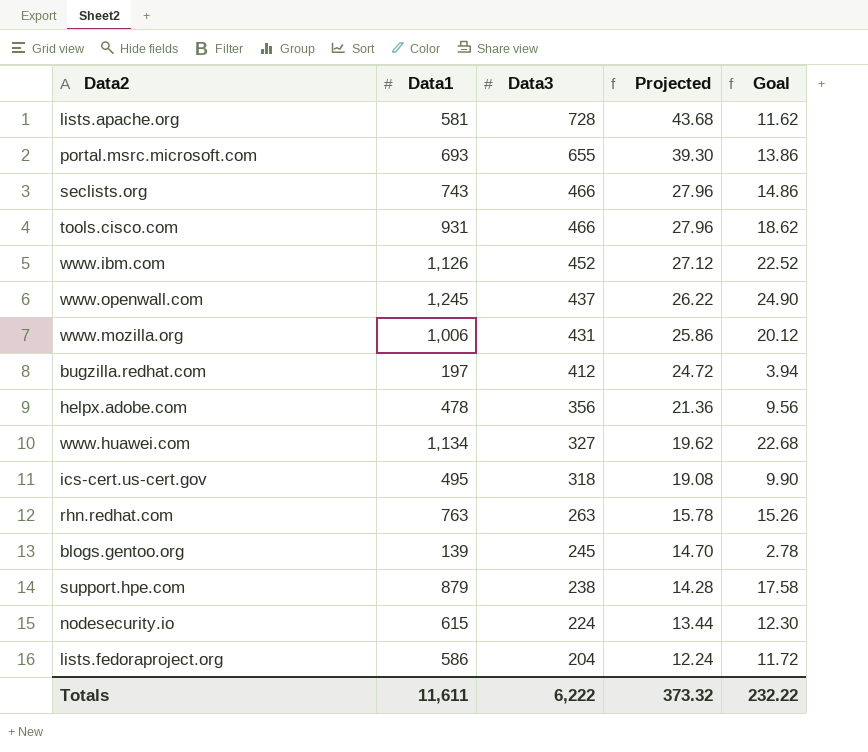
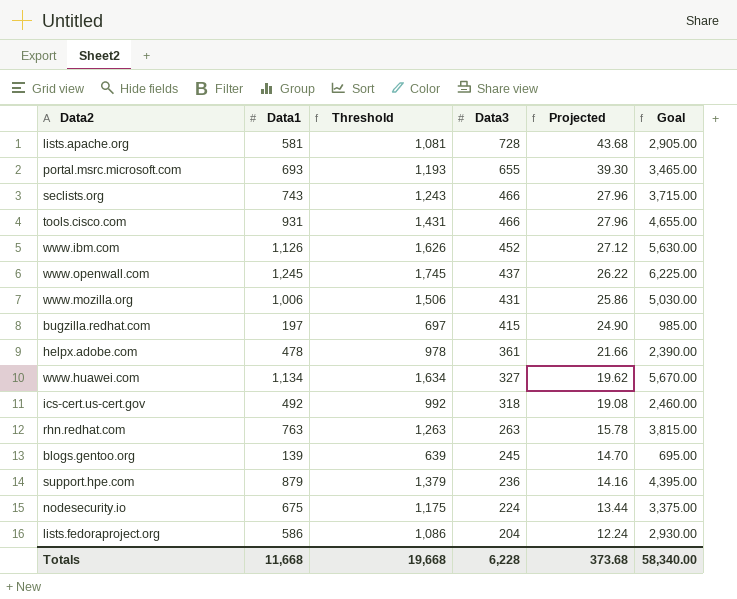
column Threshold | formula: none -> [Data1] + 500
column Goal | formula: [Data1] * 0.02 -> [Data1] * 5
bugzilla.redhat.com | Data3: 412 -> 415
bugzilla.redhat.com | Projected: 24.72 -> 24.90
helpx.adobe.com | Data3: 356 -> 361
helpx.adobe.com | Projected: 21.36 -> 21.66
ics-cert.us-cert.gov | Data1: 495 -> 492
support.hpe.com | Data3: 238 -> 236
support.hpe.com | Projected: 14.28 -> 14.16
nodesecurity.io | Data1: 615 -> 675
Totals | Data1: 11,611 -> 11,668
Totals | Data3: 6,222 -> 6,228
Totals | Projected: 373.32 -> 373.68
Totals | Goal: 232.22 -> 58,340.00

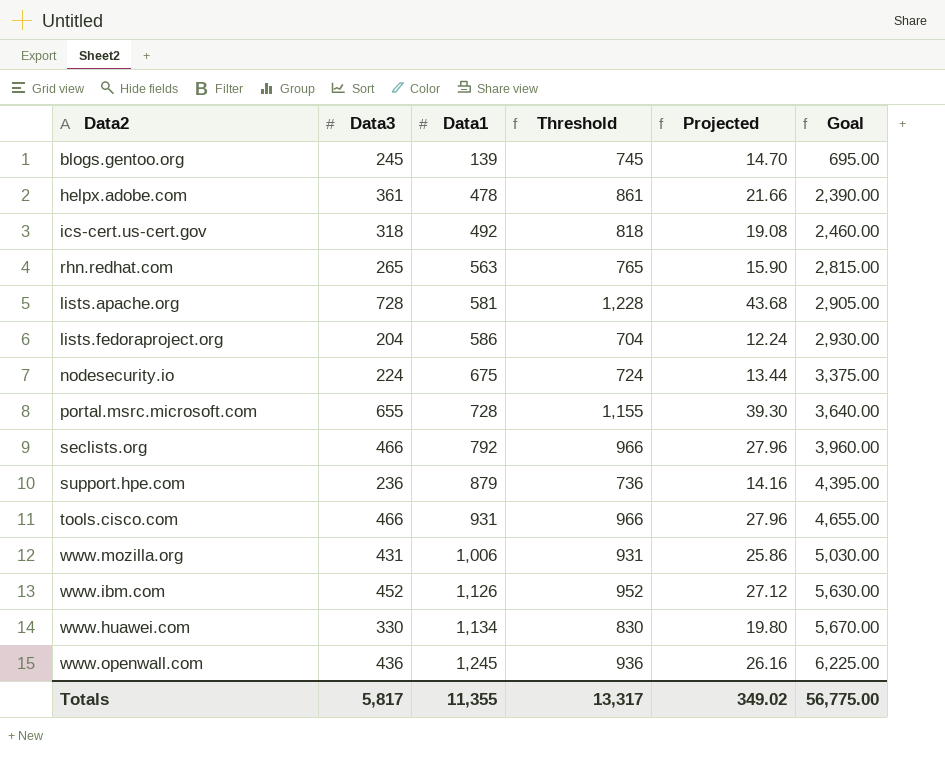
row order: Data3 descending -> Data1 ascending
column Data3 | position: 4 -> 2
column Threshold | formula: [Data1] + 500 -> [Data3] + 500
row bugzilla.redhat.com: 197 | 697 | 415 | 24.90 | 985.00 -> none
rhn.redhat.com | Data3: 263 -> 265
rhn.redhat.com | Data1: 763 -> 563
rhn.redhat.com | Projected: 15.78 -> 15.90
rhn.redhat.com | Goal: 3,815.00 -> 2,815.00
portal.msrc.microsoft.com | Data1: 693 -> 728
portal.msrc.microsoft.com | Goal: 3,465.00 -> 3,640.00
seclists.org | Data1: 743 -> 792
seclists.org | Goal: 3,715.00 -> 3,960.00
www.huawei.com | Data3: 327 -> 330
www.huawei.com | Projected: 19.62 -> 19.80
www.openwall.com | Data3: 437 -> 436
www.openwall.com | Projected: 26.22 -> 26.16
Totals | Data3: 6,228 -> 5,817
Totals | Data1: 11,668 -> 11,355
Totals | Threshold: 19,668 -> 13,317
Totals | Projected: 373.68 -> 349.02
Totals | Goal: 58,340.00 -> 56,775.00

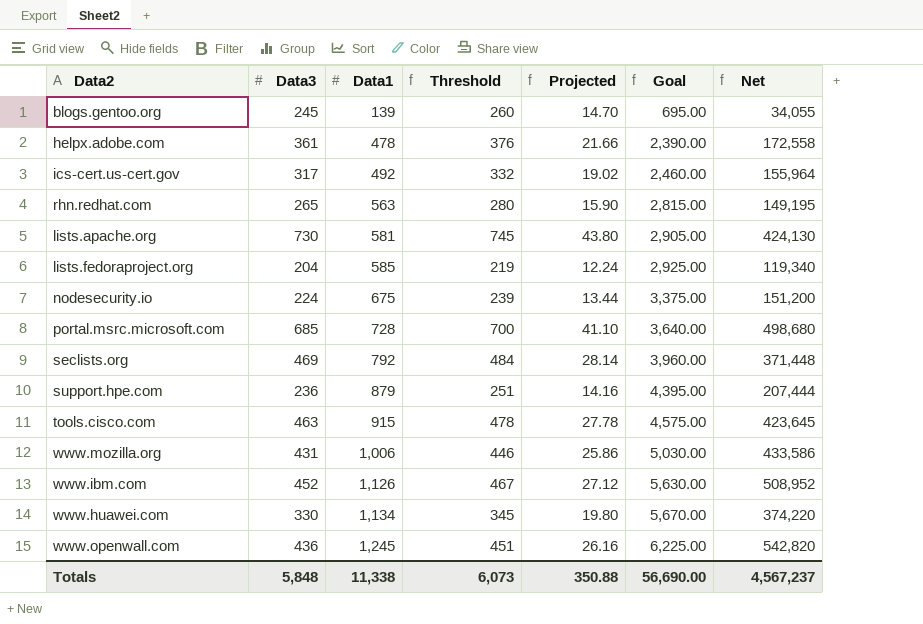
column Threshold | formula: [Data3] + 500 -> [Data3] + 15
column Net | formula: none -> [Data3] * [Data1]
ics-cert.us-cert.gov | Data3: 318 -> 317
ics-cert.us-cert.gov | Projected: 19.08 -> 19.02
lists.apache.org | Data3: 728 -> 730
lists.apache.org | Projected: 43.68 -> 43.80
lists.fedoraproject.org | Data1: 586 -> 585
lists.fedoraproject.org | Goal: 2,930.00 -> 2,925.00
portal.msrc.microsoft.com | Data3: 655 -> 685
portal.msrc.microsoft.com | Projected: 39.30 -> 41.10
seclists.org | Data3: 466 -> 469
seclists.org | Projected: 27.96 -> 28.14
tools.cisco.com | Data3: 466 -> 463
tools.cisco.com | Data1: 931 -> 915
tools.cisco.com | Projected: 27.96 -> 27.78
tools.cisco.com | Goal: 4,655.00 -> 4,575.00
Totals | Data3: 5,817 -> 5,848
Totals | Data1: 11,355 -> 11,338
Totals | Threshold: 13,317 -> 6,073
Totals | Projected: 349.02 -> 350.88
Totals | Goal: 56,775.00 -> 56,690.00

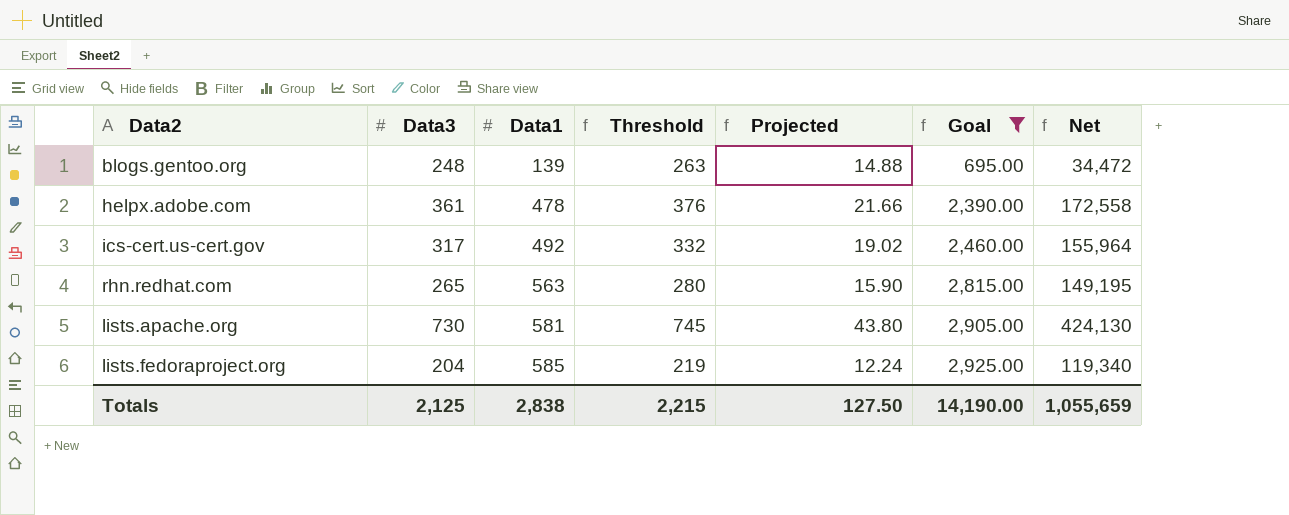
filter: none -> Goal <= 2,925.00
blogs.gentoo.org | Data3: 245 -> 248
blogs.gentoo.org | Threshold: 260 -> 263
blogs.gentoo.org | Projected: 14.70 -> 14.88
blogs.gentoo.org | Net: 34,055 -> 34,472
Totals | Data3: 5,848 -> 2,125
Totals | Data1: 11,338 -> 2,838
Totals | Threshold: 6,073 -> 2,215
Totals | Projected: 350.88 -> 127.50
Totals | Goal: 56,690.00 -> 14,190.00
Totals | Net: 4,567,237 -> 1,055,659

